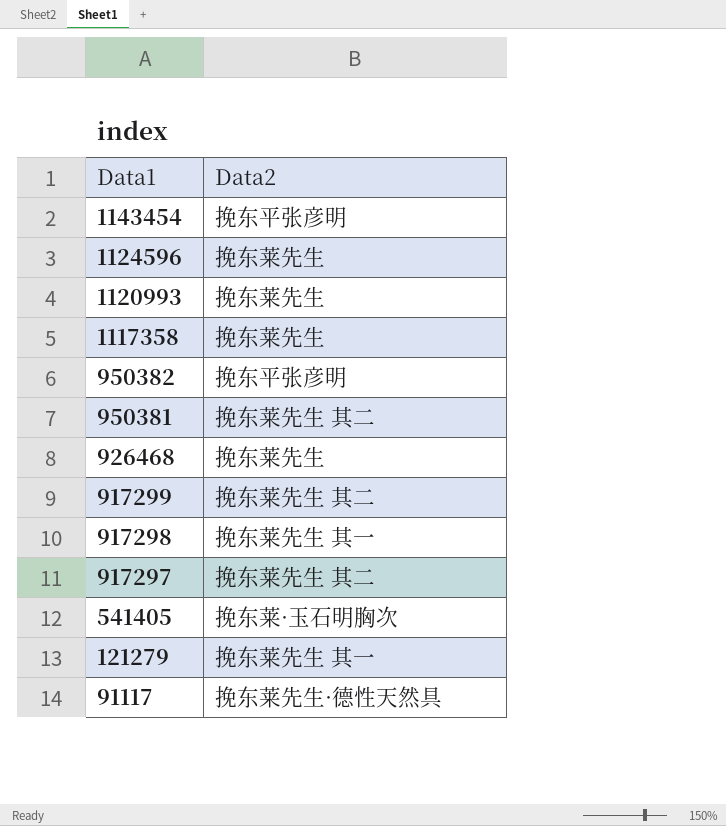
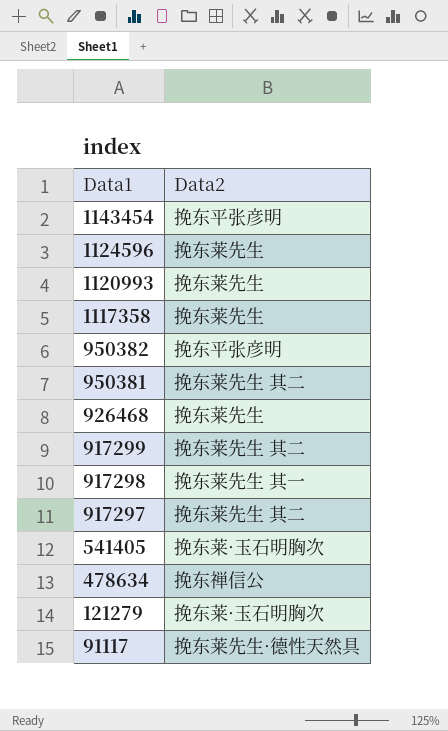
row 478634: none -> 挽东禅信公
121279 | Data2: 挽东莱先生 其一 -> 挽东莱·玉石明胸次

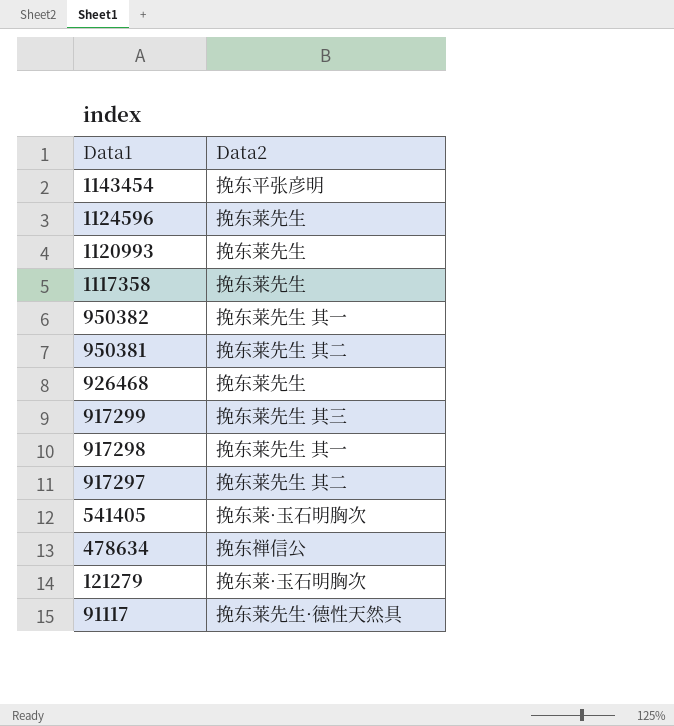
950382 | Data2: 挽东平张彦明 -> 挽东莱先生 其一
917299 | Data2: 挽东莱先生 其二 -> 挽东莱先生 其三

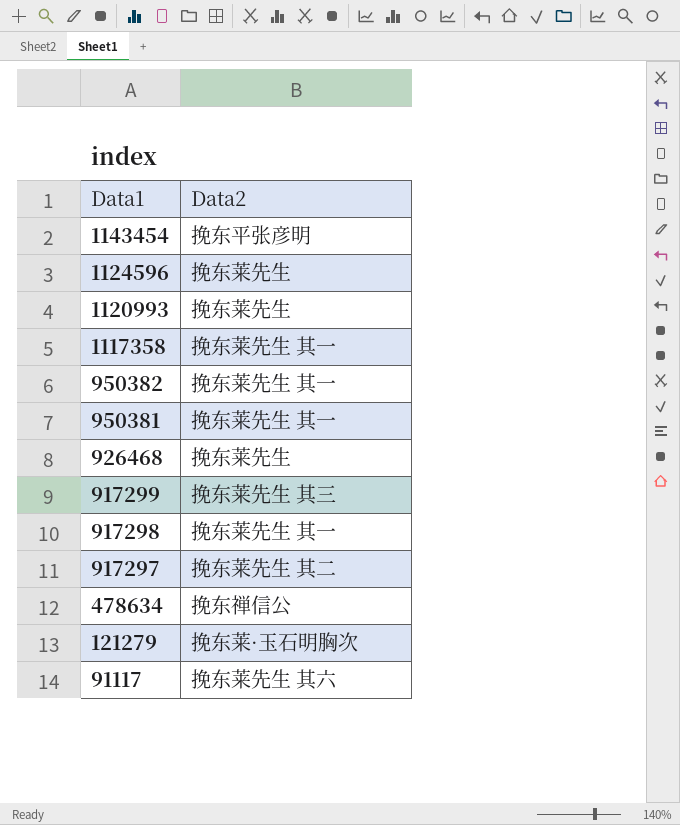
row 541405: 挽东莱·玉石明胸次 -> none
1117358 | Data2: 挽东莱先生 -> 挽东莱先生 其一
950381 | Data2: 挽东莱先生 其二 -> 挽东莱先生 其一
91117 | Data2: 挽东莱先生·德性天然具 -> 挽东莱先生 其六

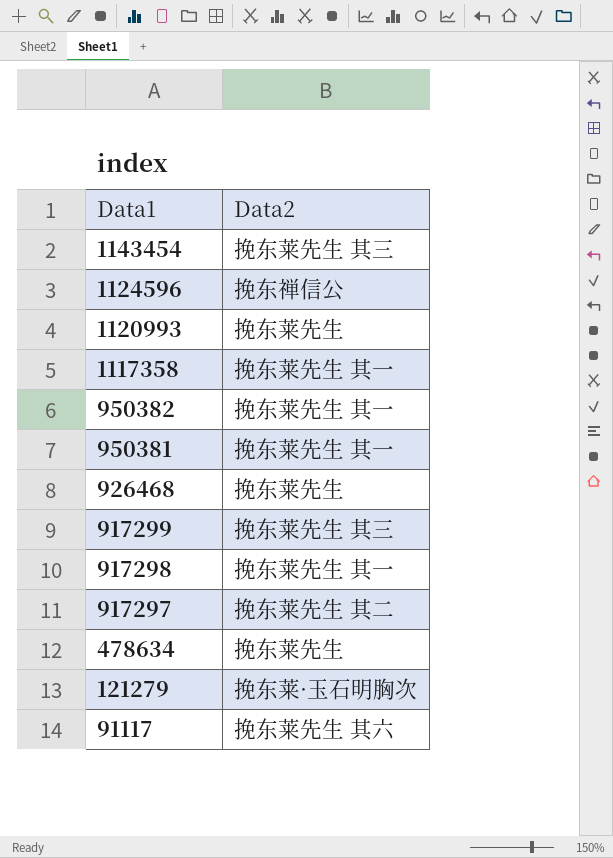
1143454 | Data2: 挽东平张彦明 -> 挽东莱先生 其三
1124596 | Data2: 挽东莱先生 -> 挽东禅信公
478634 | Data2: 挽东禅信公 -> 挽东莱先生

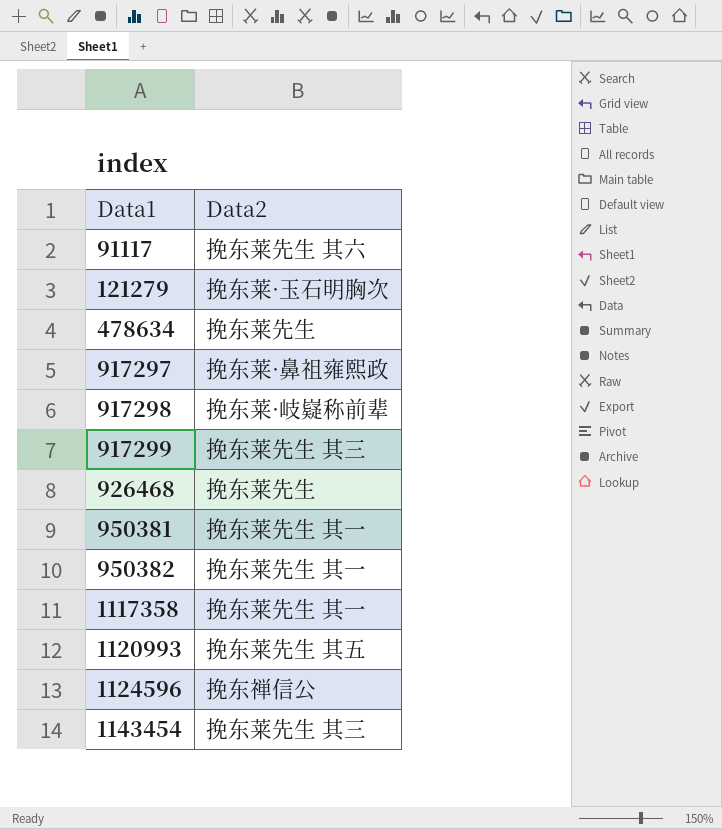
row order: Data1 descending -> Data1 ascending
917297 | Data2: 挽东莱先生 其二 -> 挽东莱·鼻祖雍熙政
917298 | Data2: 挽东莱先生 其一 -> 挽东莱·岐嶷称前辈
1120993 | Data2: 挽东莱先生 -> 挽东莱先生 其五

